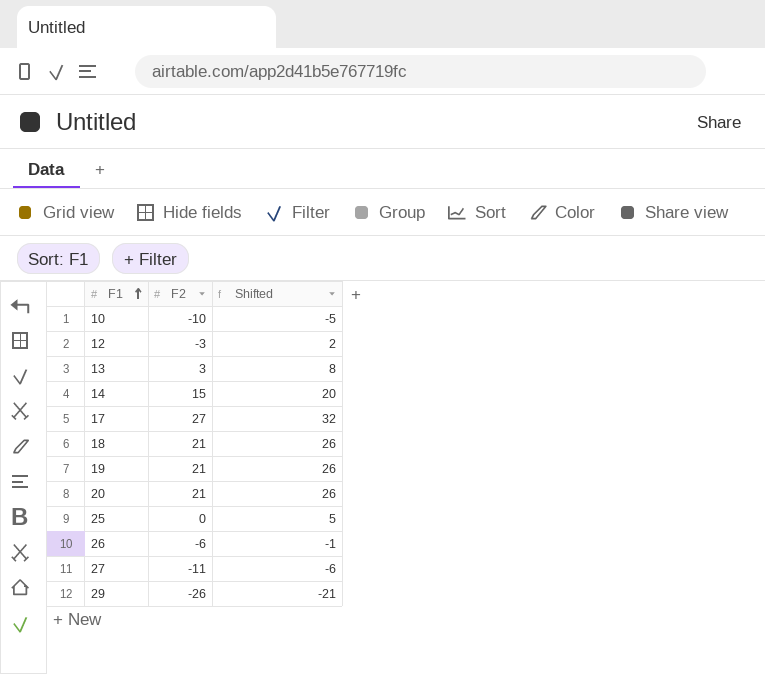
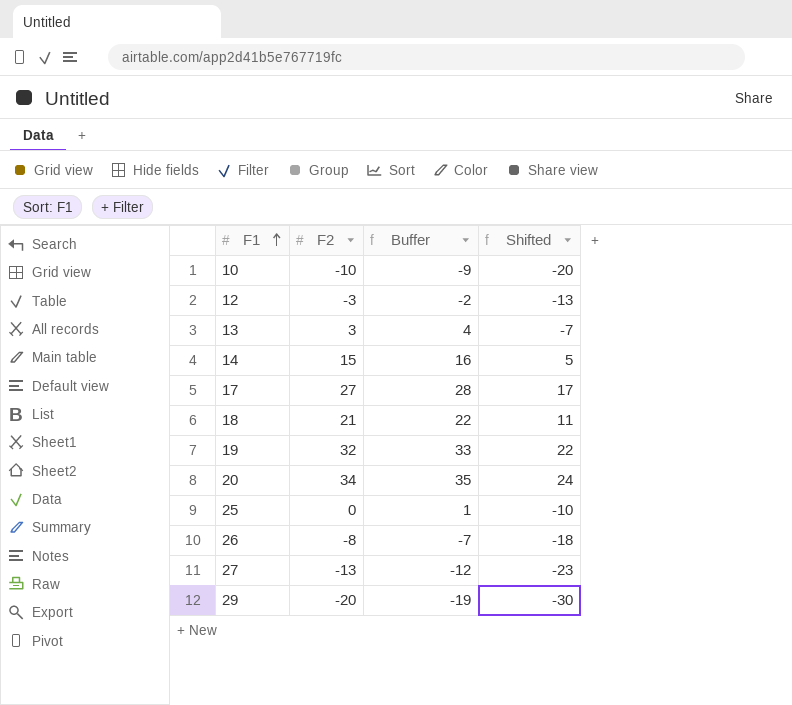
column Buffer | formula: none -> [F2] + 1
column Shifted | formula: [F2] + 5 -> [F2] - 10
19 | F2: 21 -> 32
20 | F2: 21 -> 34
26 | F2: -6 -> -8
27 | F2: -11 -> -13
29 | F2: -26 -> -20

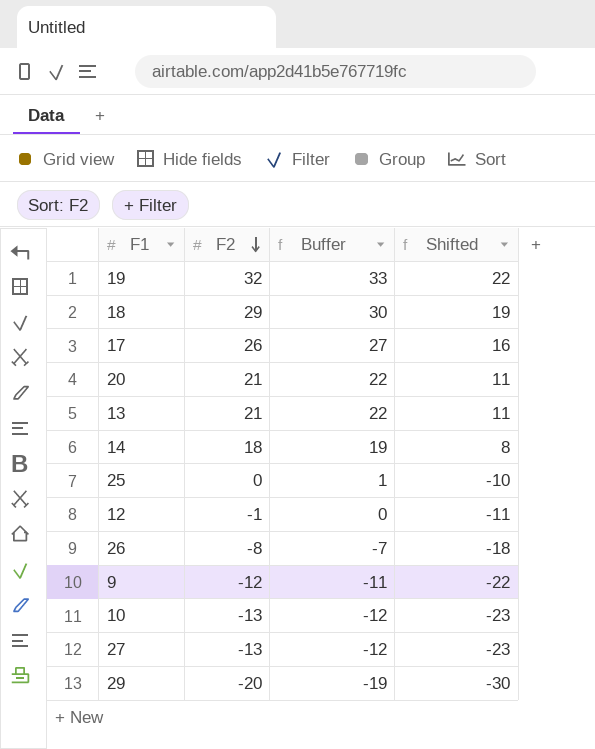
row order: F1 ascending -> F2 descending
18 | F2: 21 -> 29
18 | Buffer: 22 -> 30
18 | Shifted: 11 -> 19
17 | F2: 27 -> 26
17 | Buffer: 28 -> 27
17 | Shifted: 17 -> 16
20 | F2: 34 -> 21
20 | Buffer: 35 -> 22
20 | Shifted: 24 -> 11
13 | F2: 3 -> 21
13 | Buffer: 4 -> 22
13 | Shifted: -7 -> 11
14 | F2: 15 -> 18
14 | Buffer: 16 -> 19
14 | Shifted: 5 -> 8
12 | F2: -3 -> -1
12 | Buffer: -2 -> 0
12 | Shifted: -13 -> -11
row 9: none -> -12 | -11 | -22
10 | F2: -10 -> -13
10 | Buffer: -9 -> -12
10 | Shifted: -20 -> -23

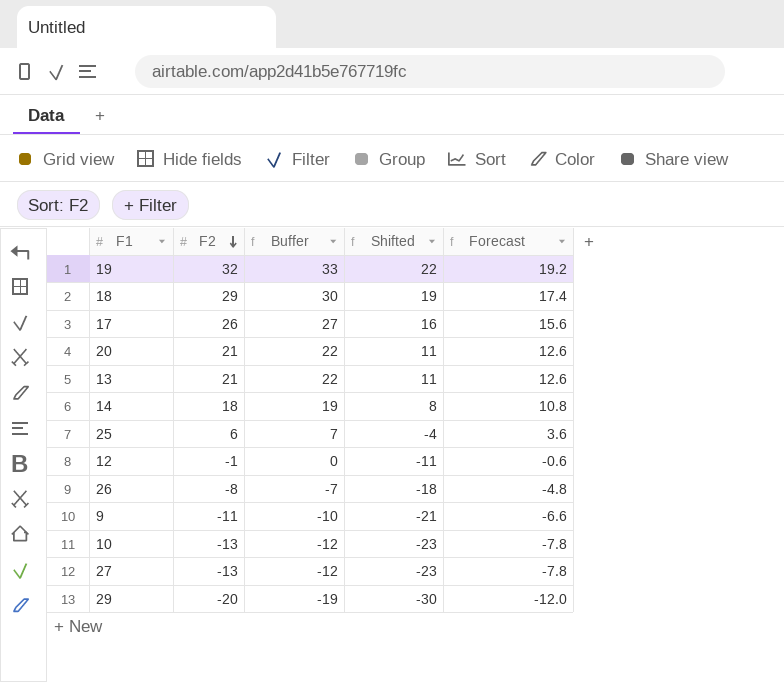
column Forecast | formula: none -> [F2] * 0.6
25 | F2: 0 -> 6
25 | Buffer: 1 -> 7
25 | Shifted: -10 -> -4
9 | F2: -12 -> -11
9 | Buffer: -11 -> -10
9 | Shifted: -22 -> -21

